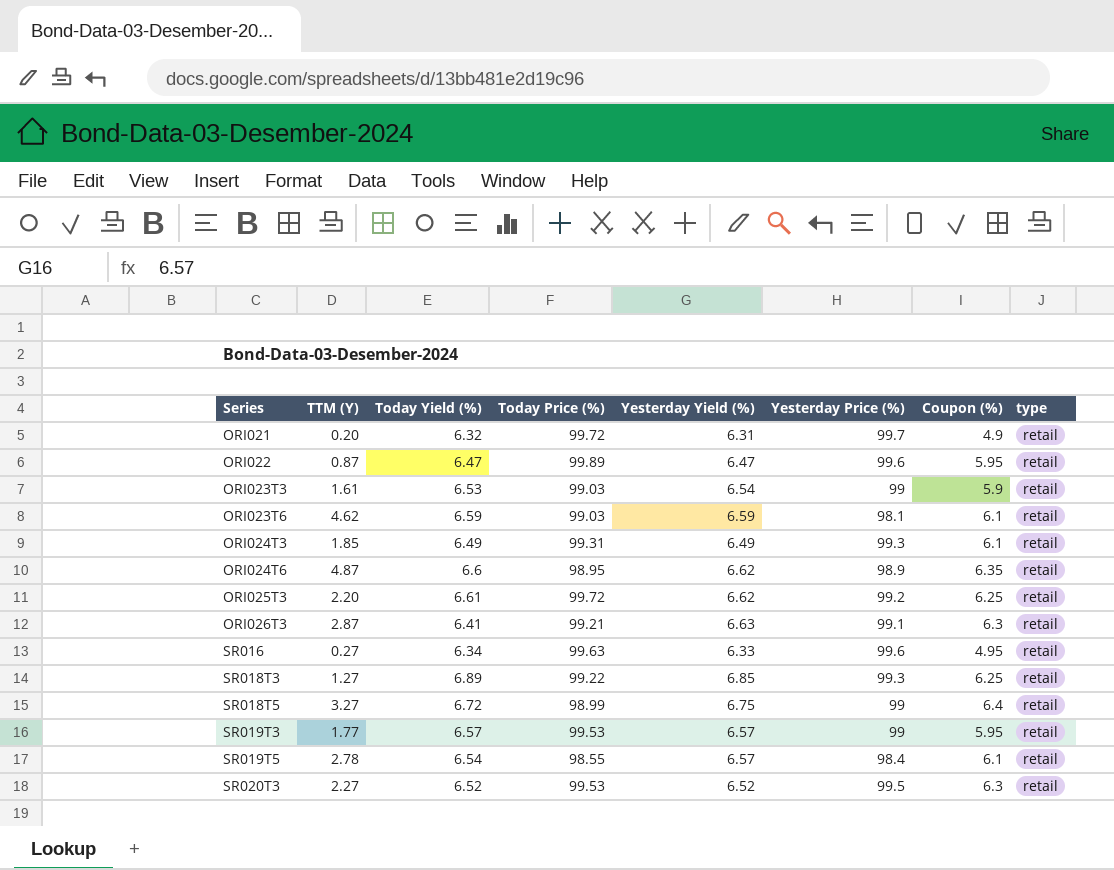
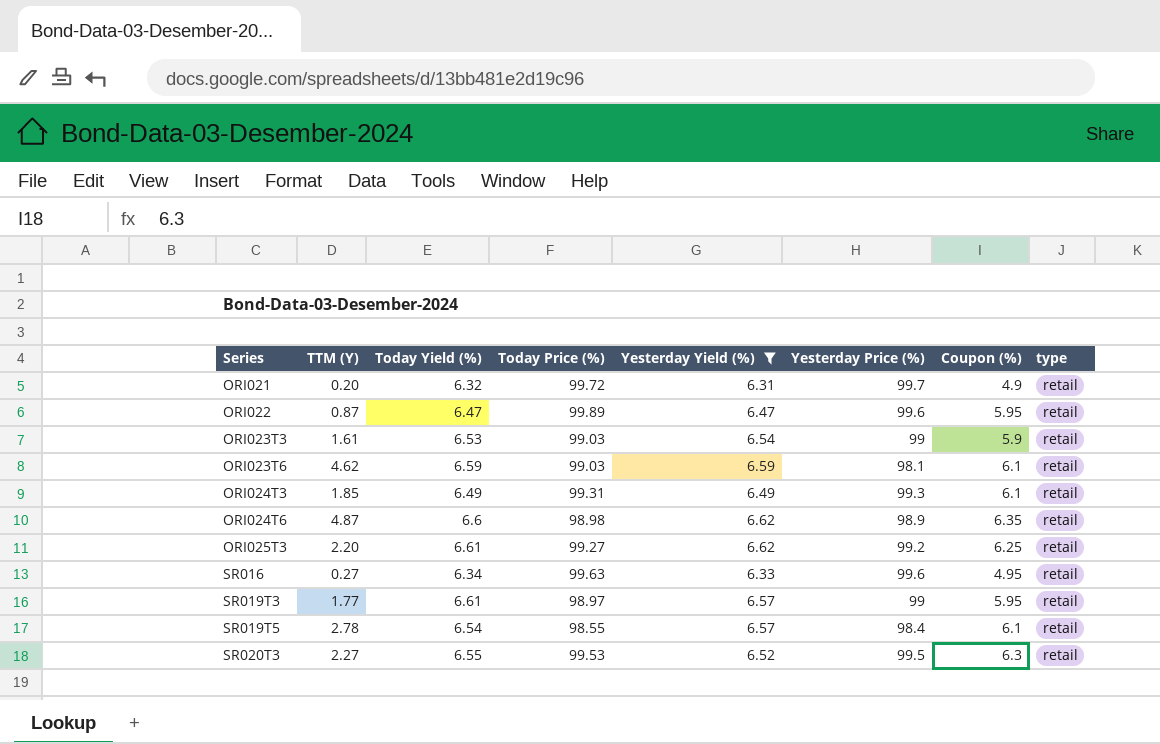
filter: none -> Yesterday Yield (%) <= 6.62
ORI024T6 | Today Price (%): 98.95 -> 98.98
ORI025T3 | Today Price (%): 99.72 -> 99.27
SR019T3 | Today Yield (%): 6.57 -> 6.61
SR019T3 | Today Price (%): 99.53 -> 98.97
SR020T3 | Today Yield (%): 6.52 -> 6.55

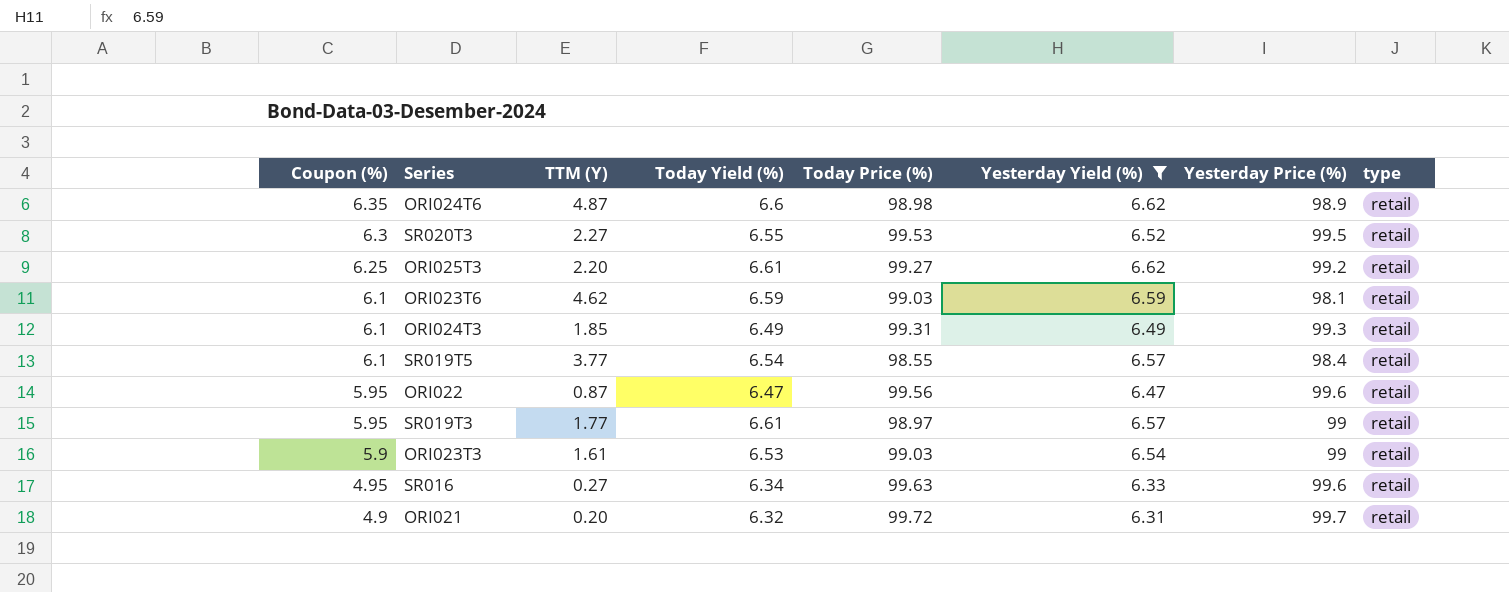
row order: Series ascending -> Coupon (%) descending
column Coupon (%) | position: 7 -> 1
SR019T5 | TTM (Y): 2.78 -> 3.77
ORI022 | Today Price (%): 99.89 -> 99.56

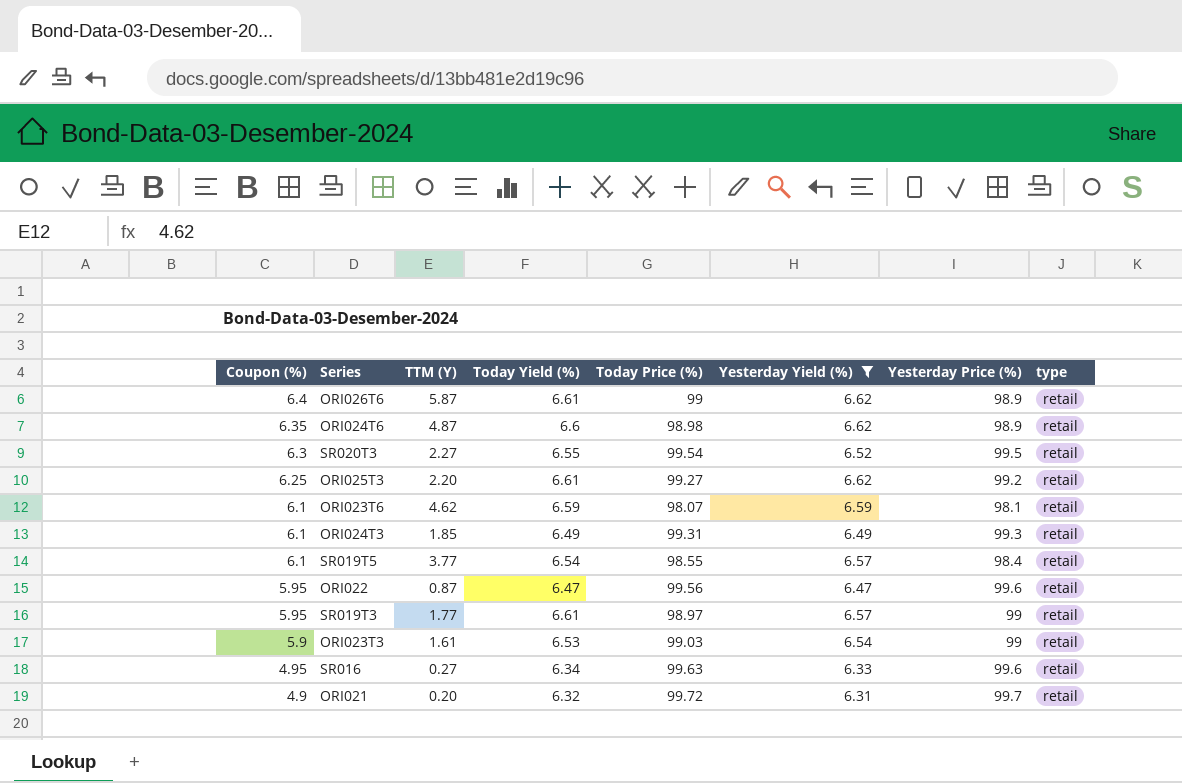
row ORI026T6: none -> 6.4 | 5.87 | 6.61 | 99 | 6.62 | 98.9 | retail
SR020T3 | Today Price (%): 99.53 -> 99.54
ORI023T6 | Today Price (%): 99.03 -> 98.07

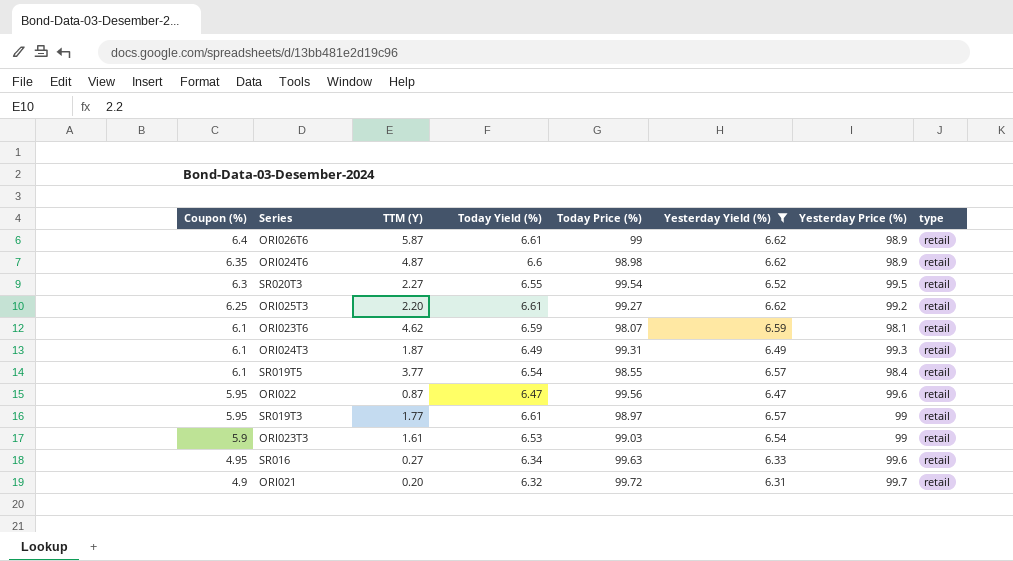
ORI024T3 | TTM (Y): 1.85 -> 1.87

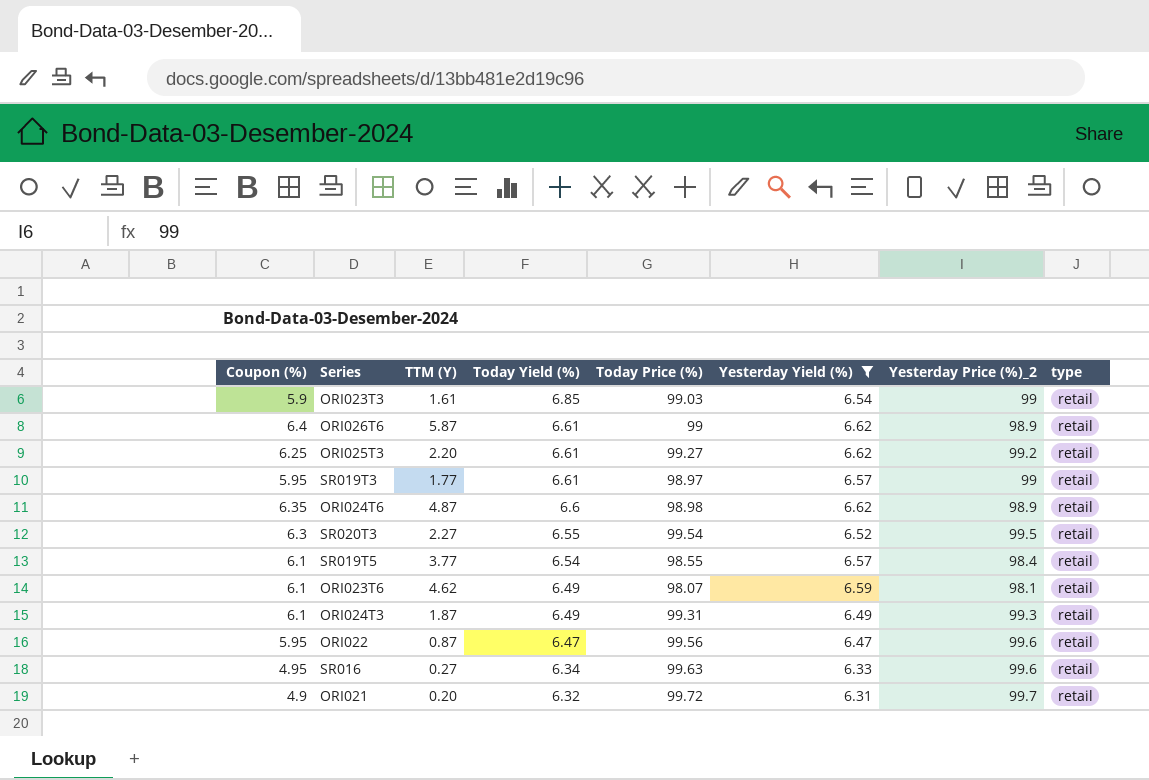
row order: Coupon (%) descending -> Today Yield (%) descending
column name: Yesterday Price (%) -> Yesterday Price (%)_2
ORI023T3 | Today Yield (%): 6.53 -> 6.85
ORI023T6 | Today Yield (%): 6.59 -> 6.49

